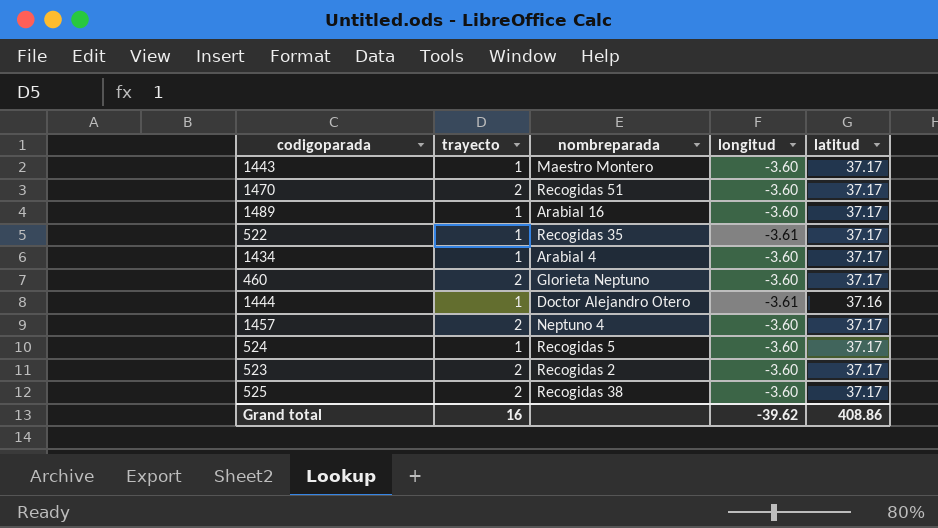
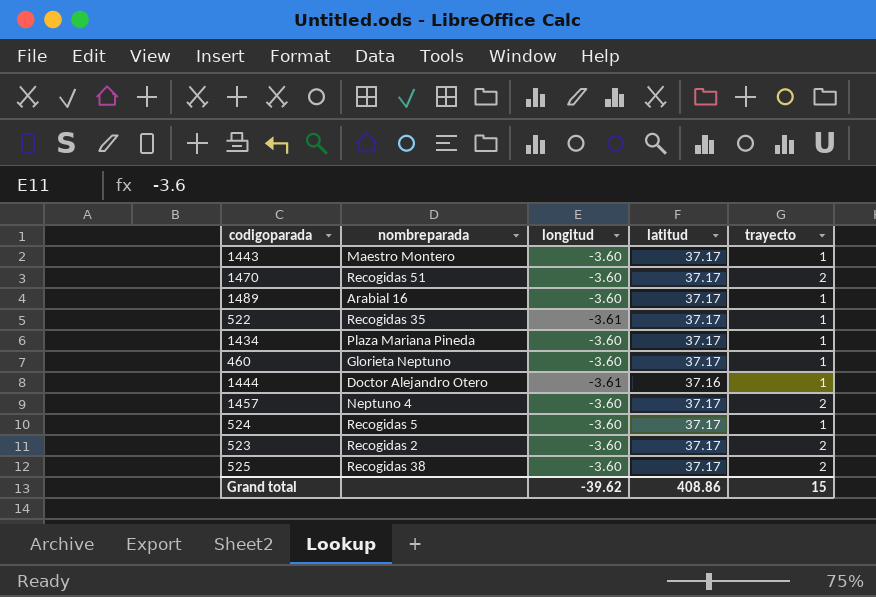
column trayecto | position: 2 -> 5
1434 | nombreparada: Arabial 4 -> Plaza Mariana Pineda
460 | trayecto: 2 -> 1
Grand total | trayecto: 16 -> 15

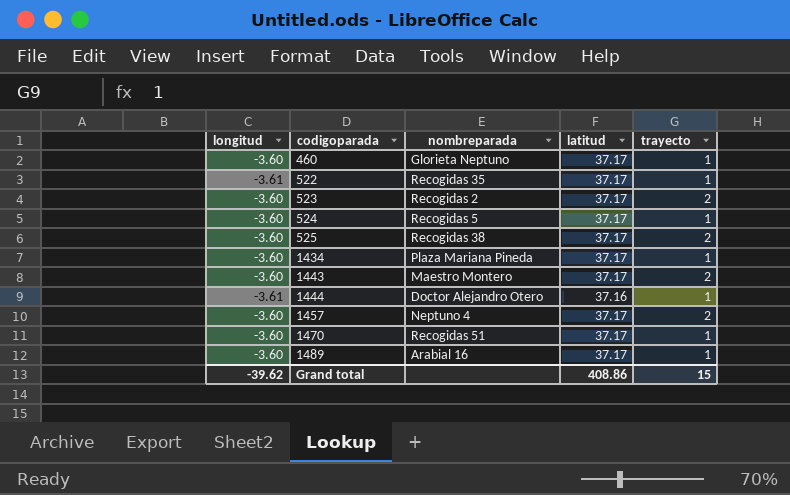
row order: none -> codigoparada ascending
column longitud | position: 3 -> 1
1443 | trayecto: 1 -> 2
1470 | trayecto: 2 -> 1

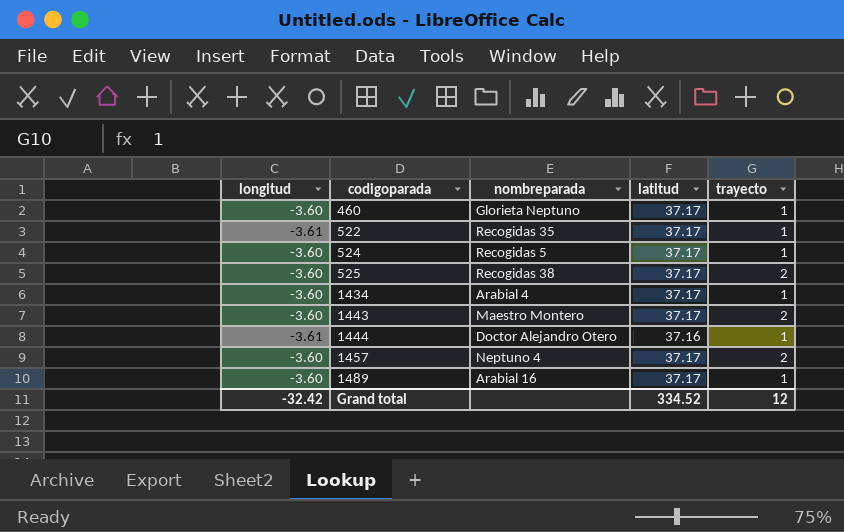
row 523: -3.60 | Recogidas 2 | 37.17 | 2 -> none
row 1470: -3.60 | Recogidas 51 | 37.17 | 1 -> none
1434 | nombreparada: Plaza Mariana Pineda -> Arabial 4
Grand total | longitud: -39.62 -> -32.42
Grand total | latitud: 408.86 -> 334.52
Grand total | trayecto: 15 -> 12

